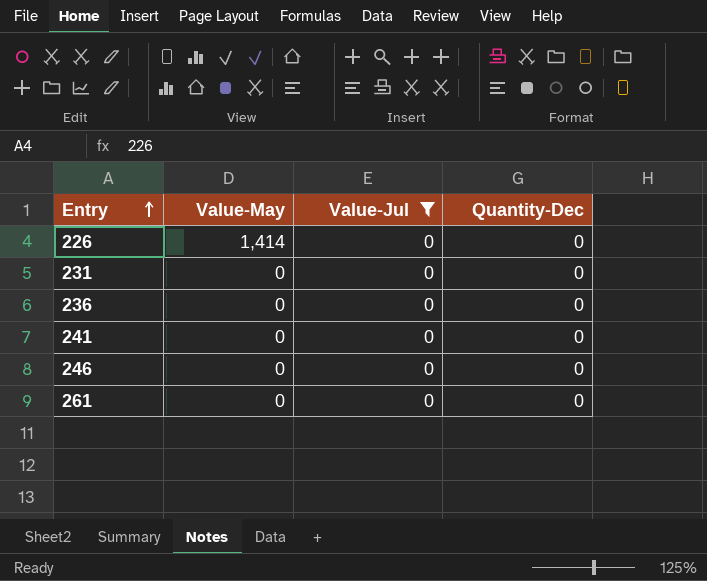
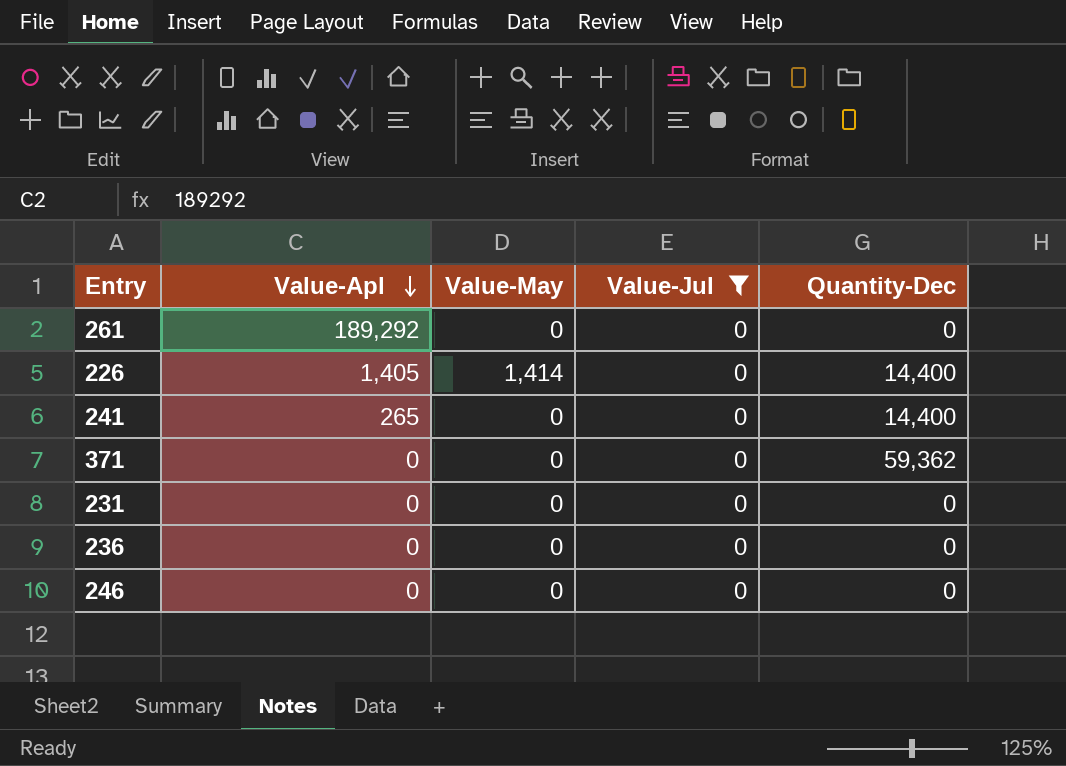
row order: Entry ascending -> Value-Apl descending
column Value-Apl | position: none -> 2
226 | Quantity-Dec: 0 -> 14,400
241 | Quantity-Dec: 0 -> 14,400
row 371: none -> 0 | 0 | 0 | 59,362

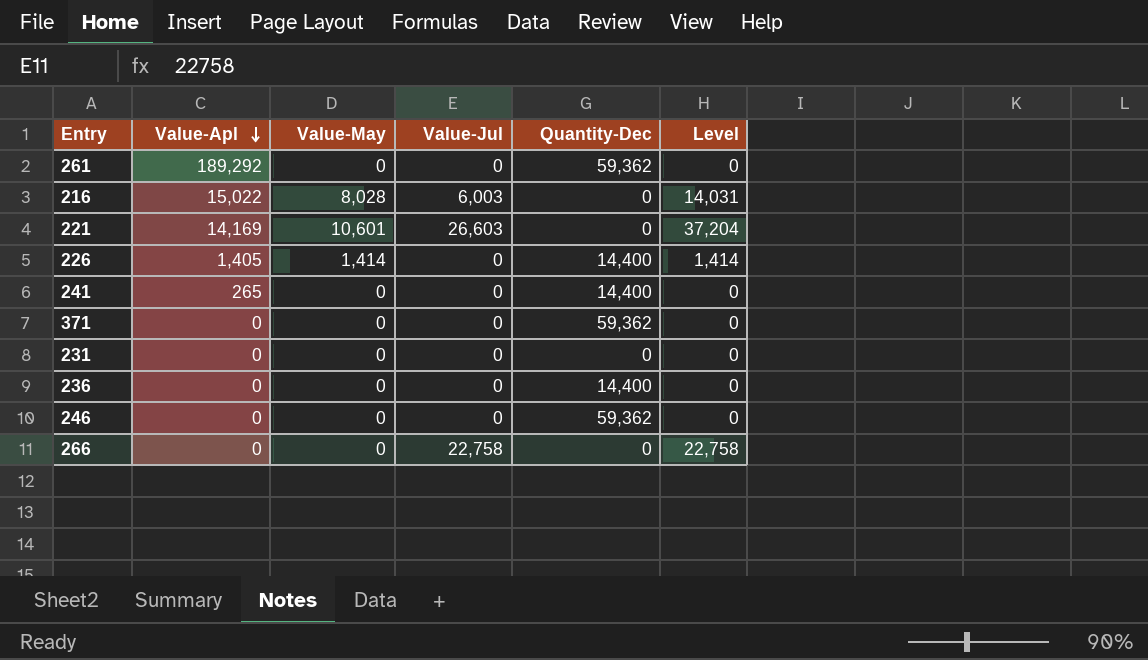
filter: Value-Jul = 0 -> none
column Level | formula: none -> [Value-May] + [Value-Jul]
261 | Quantity-Dec: 0 -> 59,362
236 | Quantity-Dec: 0 -> 14,400
246 | Quantity-Dec: 0 -> 59,362

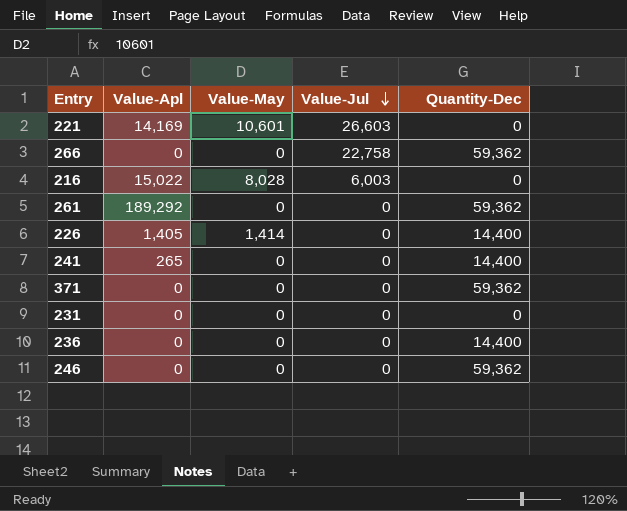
row order: Value-Apl descending -> Value-Jul descending
column Level | formula: [Value-May] + [Value-Jul] -> none
266 | Quantity-Dec: 0 -> 59,362

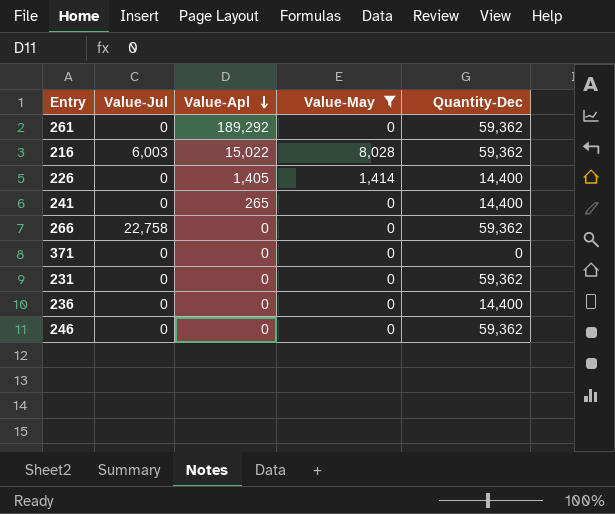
filter: none -> Value-May != 10,601
row order: Value-Jul descending -> Value-Apl descending
column Value-Jul | position: 4 -> 2
216 | Quantity-Dec: 0 -> 59,362
371 | Quantity-Dec: 59,362 -> 0
231 | Quantity-Dec: 0 -> 59,362

